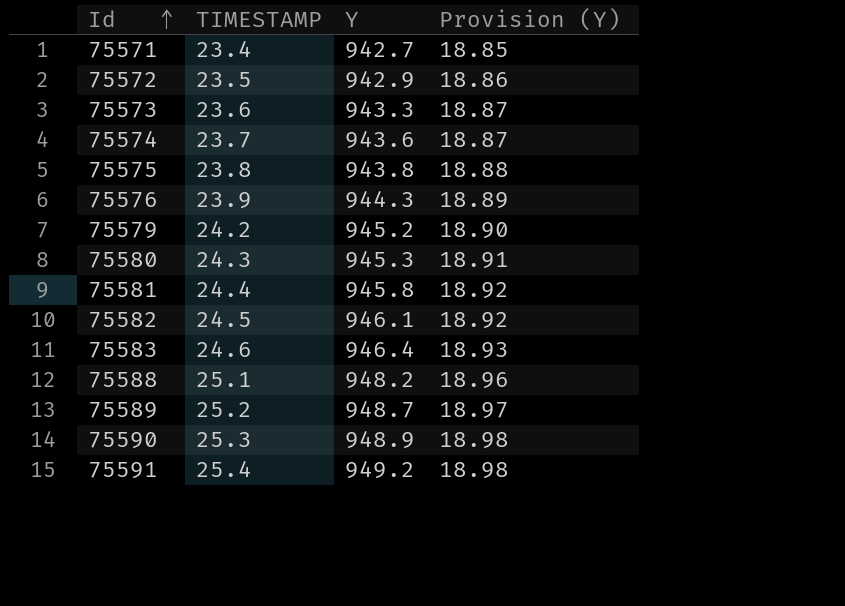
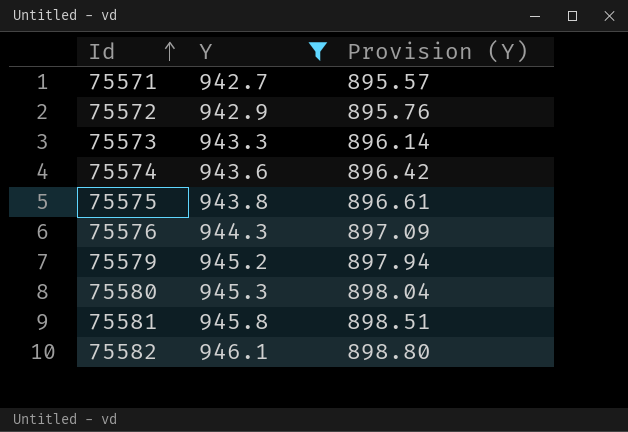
filter: none -> Y <= 946.1
column TIMESTAMP | position: 2 -> none
column Provision (Y) | formula: [Y] * 0.02 -> [Y] * 0.95

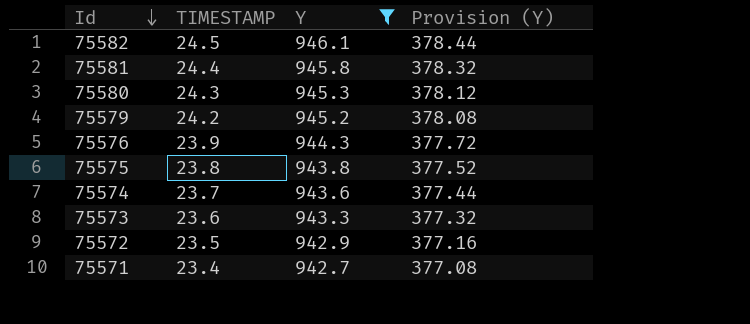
row order: Id ascending -> Id descending
column TIMESTAMP | position: none -> 2
column Provision (Y) | formula: [Y] * 0.95 -> [Y] * 0.4

